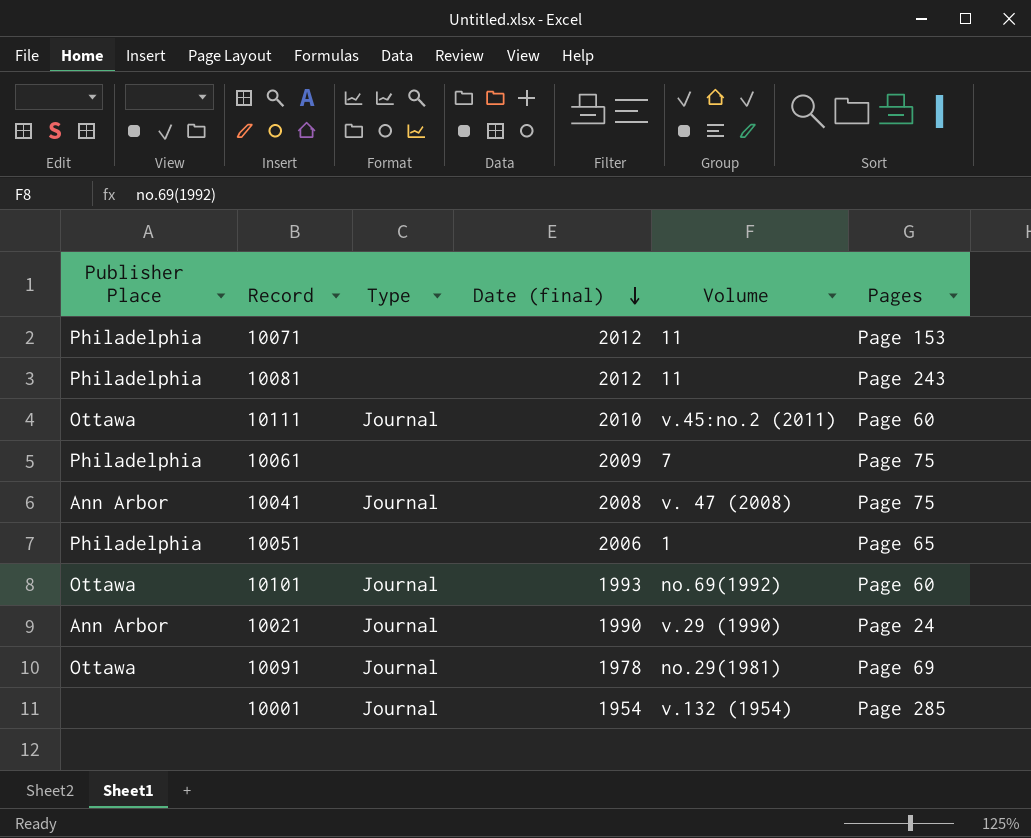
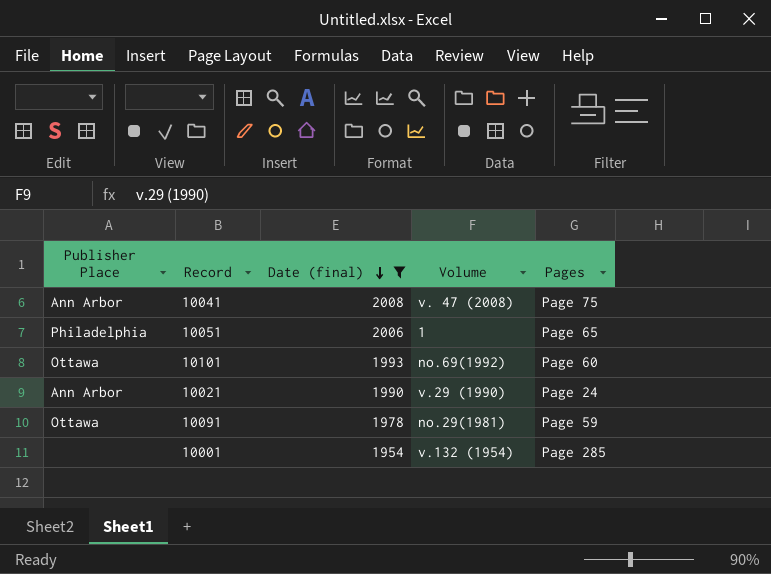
filter: none -> Date (final) <= 2008
column Type | position: 3 -> none
10091 | Pages: Page 69 -> Page 59

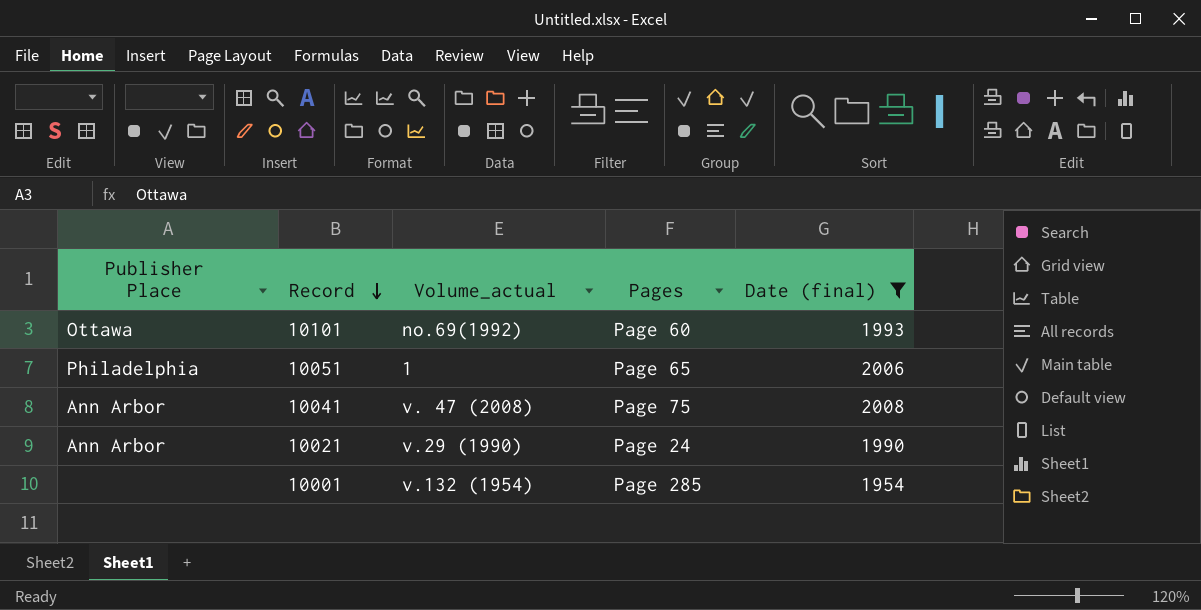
row order: Date (final) descending -> Record descending
column name: Volume -> Volume_actual
column Date (final) | position: 3 -> 5
row 10091: Ottawa | 1978 | no.29(1981) | Page 59 -> none

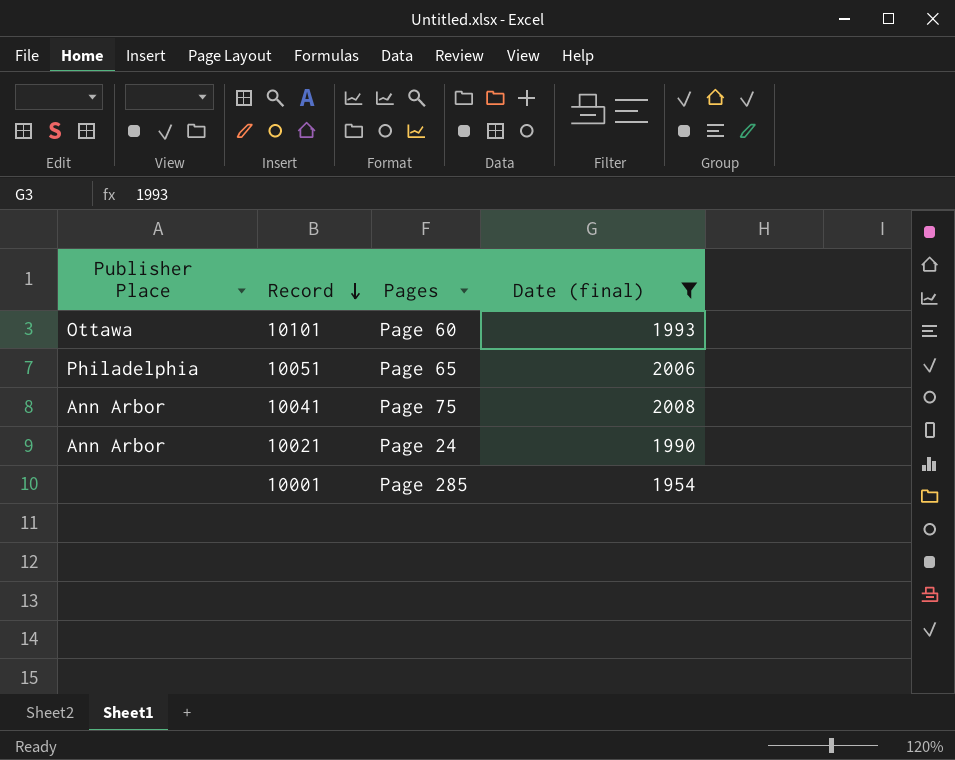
column Volume_actual | position: 3 -> none

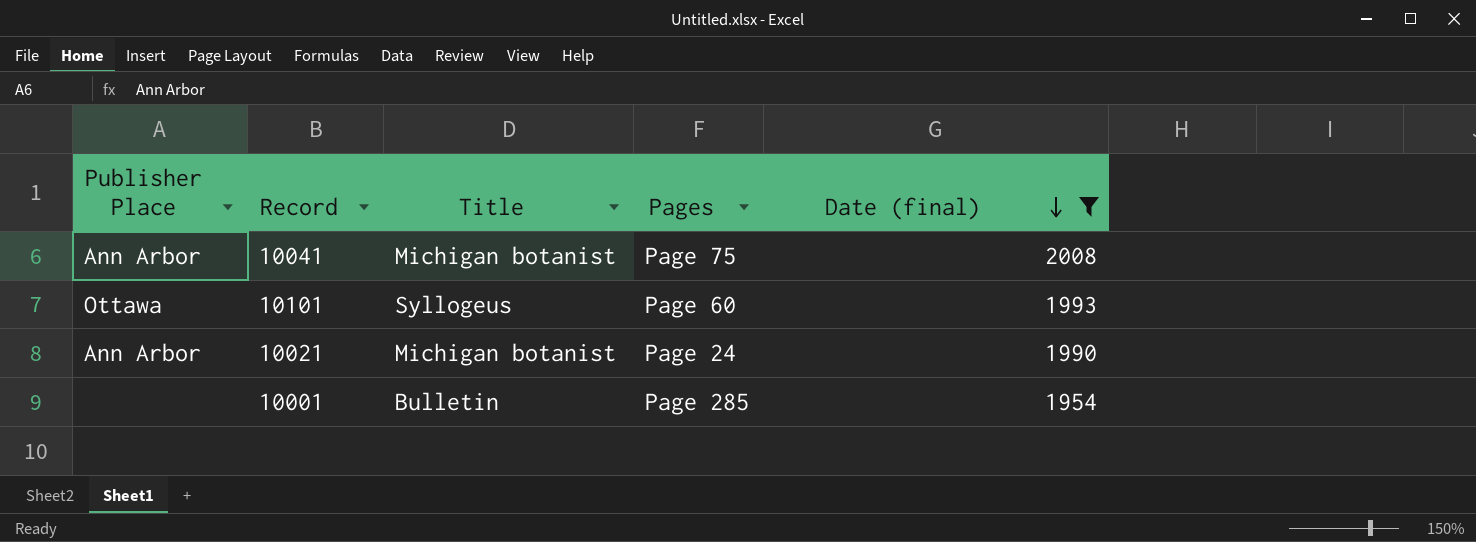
row order: Record descending -> Date (final) descending
column Title | position: none -> 3
row 10051: Philadelphia | Page 65 | 2006 -> none

